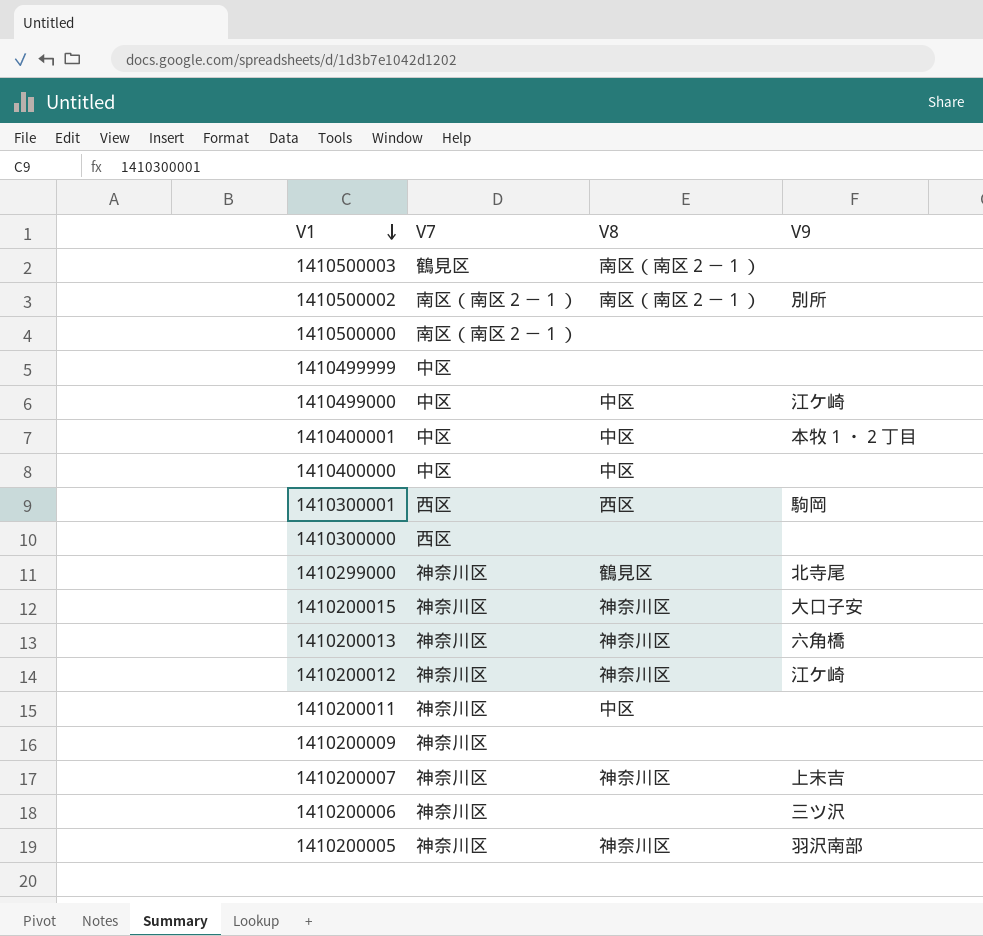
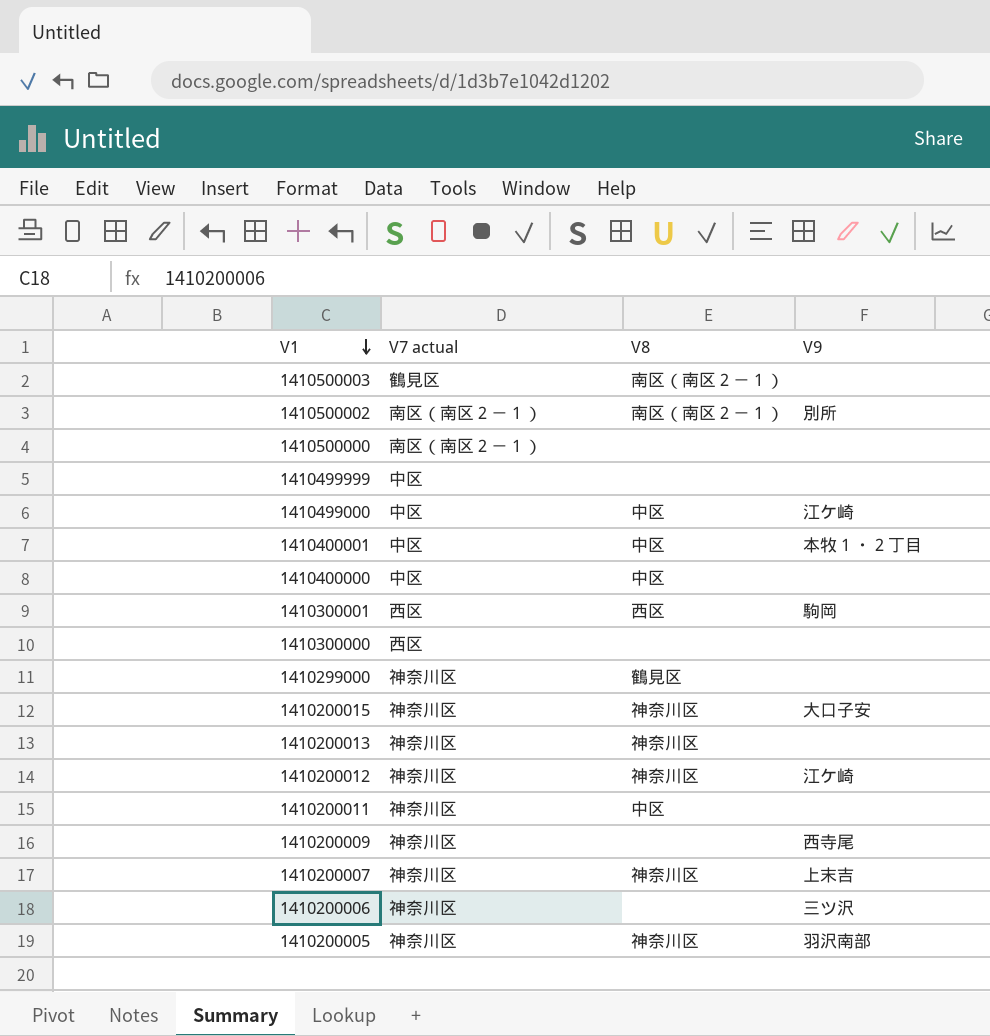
column name: V7 -> V7 actual
1410299000 | V9: 北寺尾 -> none
1410200013 | V9: 六角橋 -> none
1410200009 | V9: none -> 西寺尾

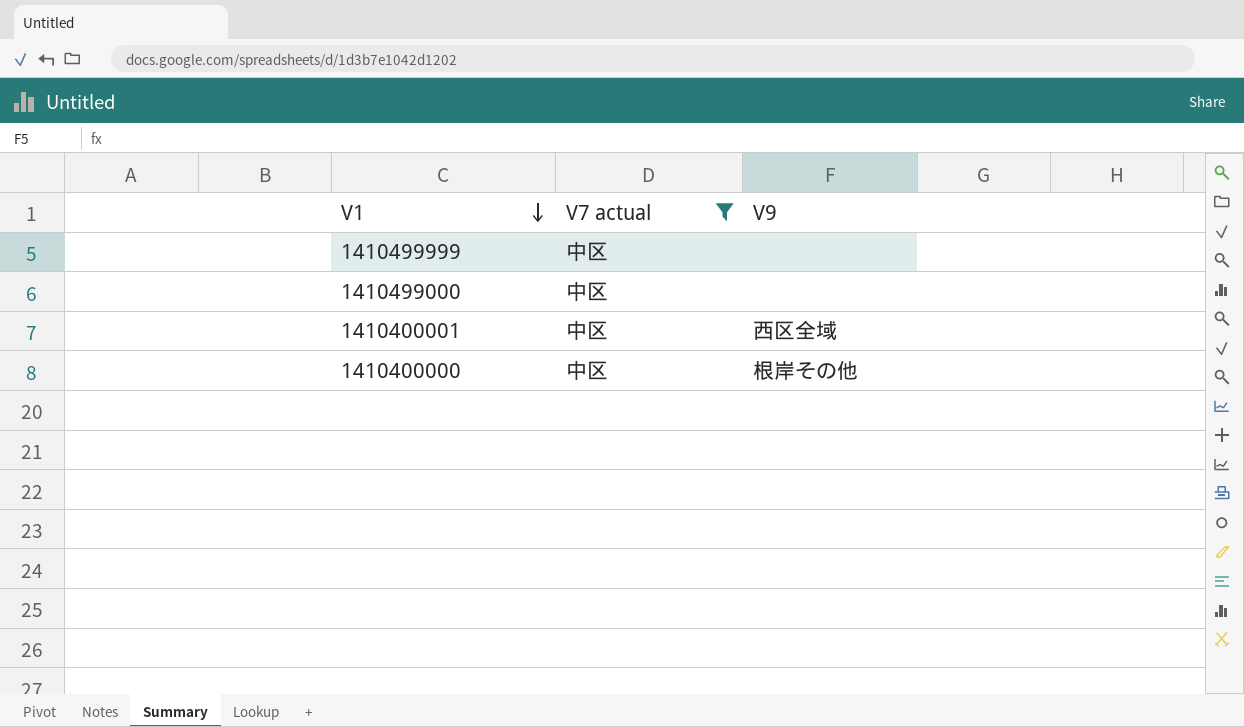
filter: none -> V7 actual = 中区
column V8 | position: 3 -> none
1410499000 | V9: 江ケ崎 -> none
1410400001 | V9: 本牧１・２丁目 -> 西区全域
1410400000 | V9: none -> 根岸その他

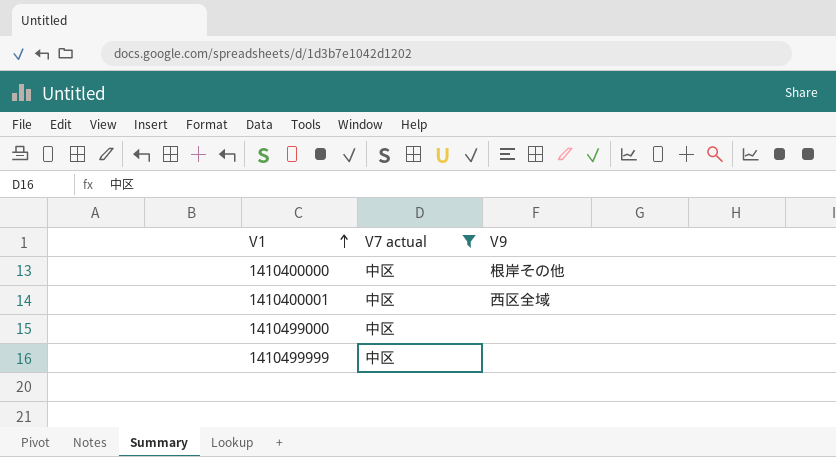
row order: V1 descending -> V1 ascending

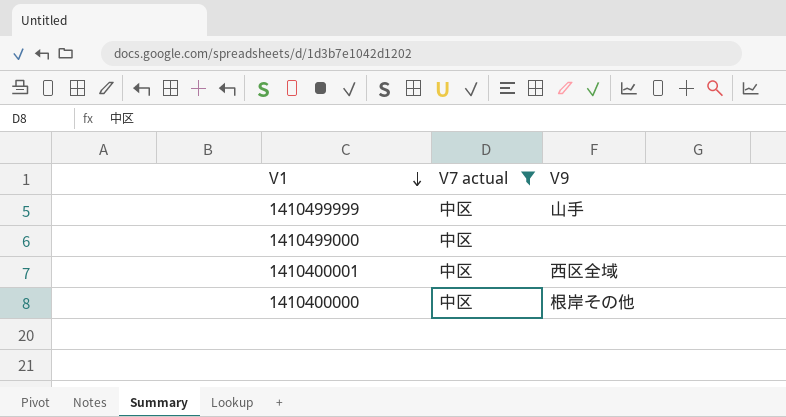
row order: V1 ascending -> V1 descending
1410499999 | V9: none -> 山手

